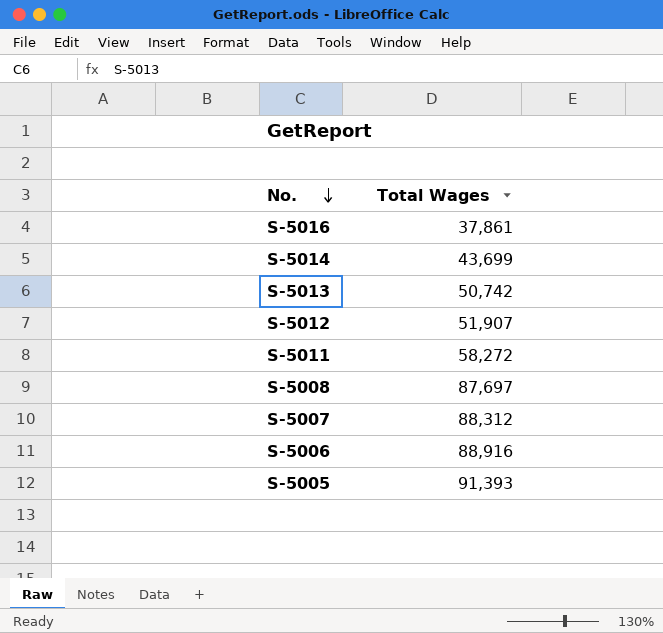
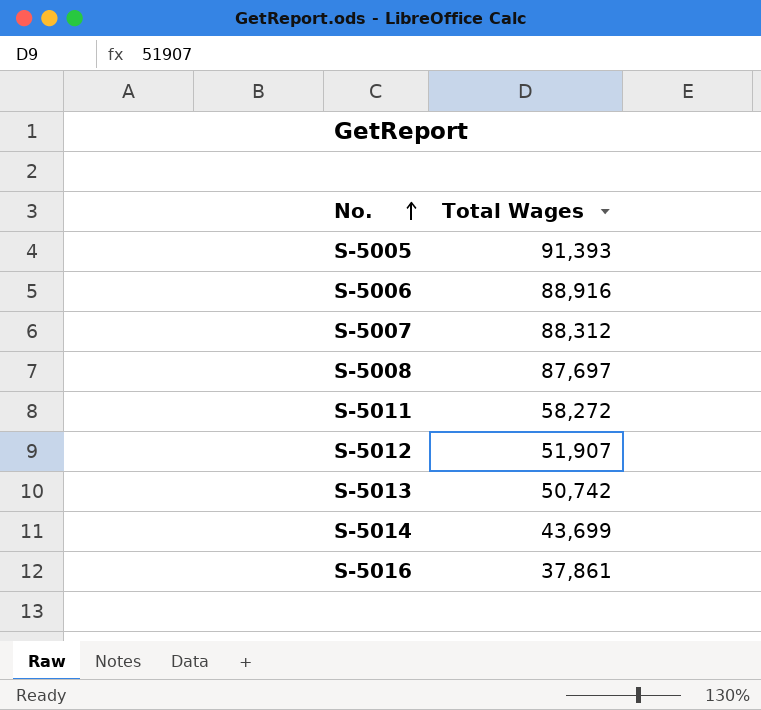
row order: No. descending -> No. ascending

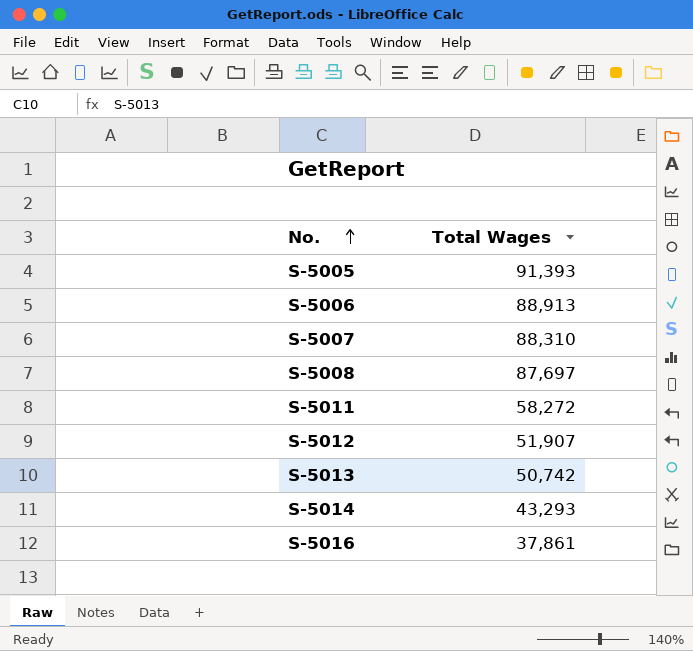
S-5006 | Total Wages: 88,916 -> 88,913
S-5007 | Total Wages: 88,312 -> 88,310
S-5014 | Total Wages: 43,699 -> 43,293

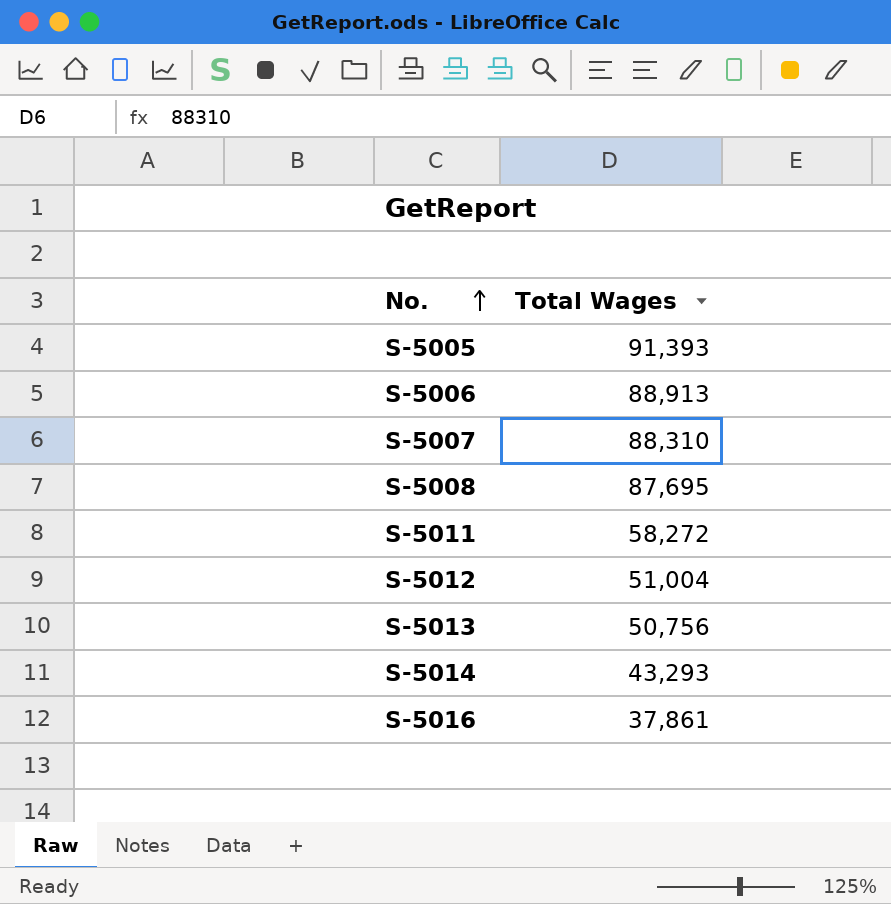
S-5008 | Total Wages: 87,697 -> 87,695
S-5012 | Total Wages: 51,907 -> 51,004
S-5013 | Total Wages: 50,742 -> 50,756

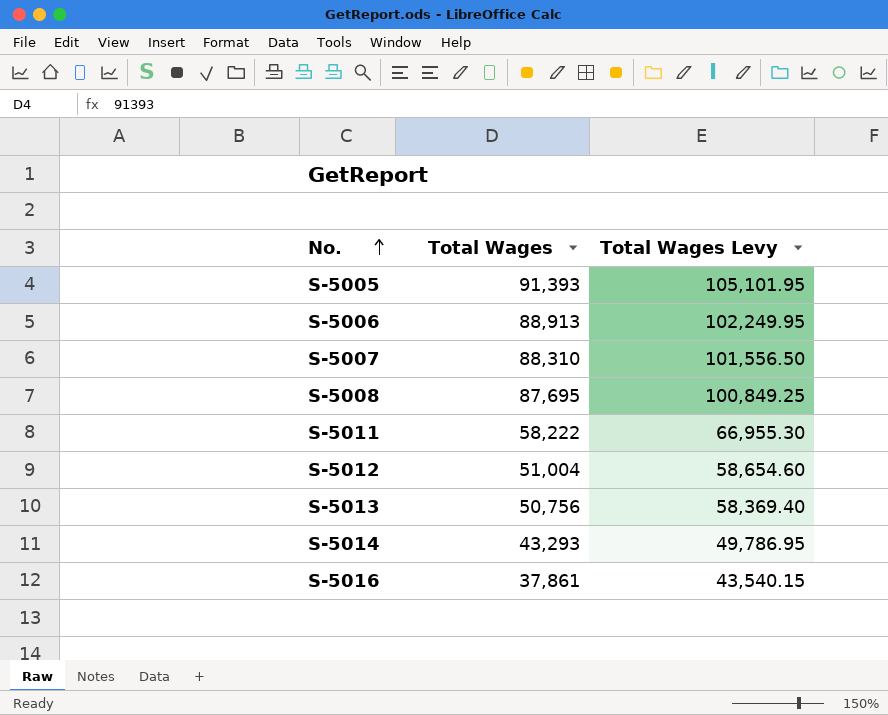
column Total Wages Levy | formula: none -> [Total Wages] * 1.15
S-5011 | Total Wages: 58,272 -> 58,222

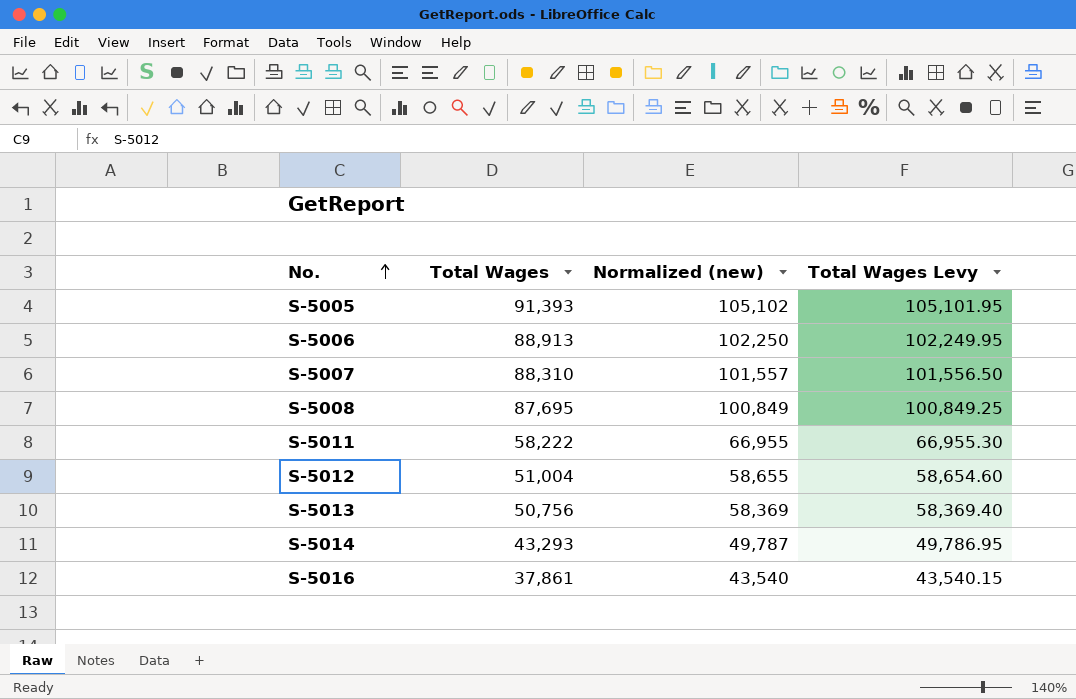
column Normalized (new) | formula: none -> [Total Wages] * 1.15

